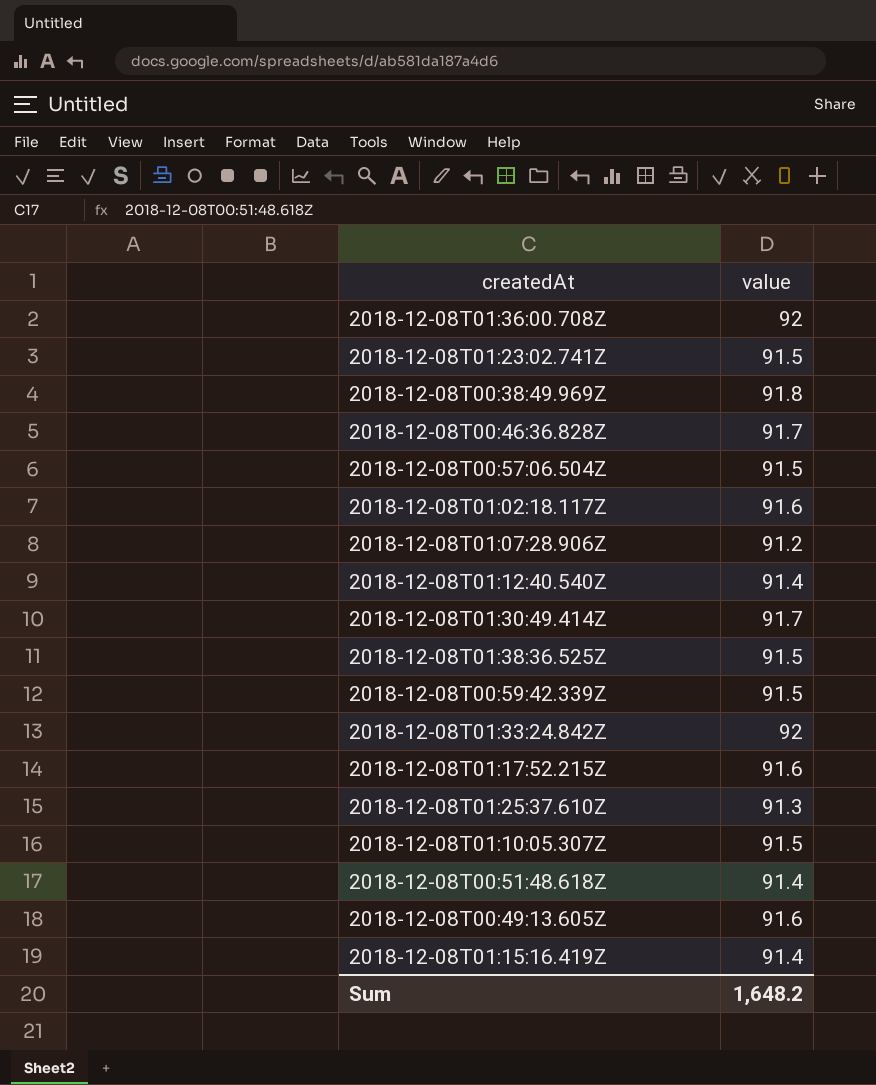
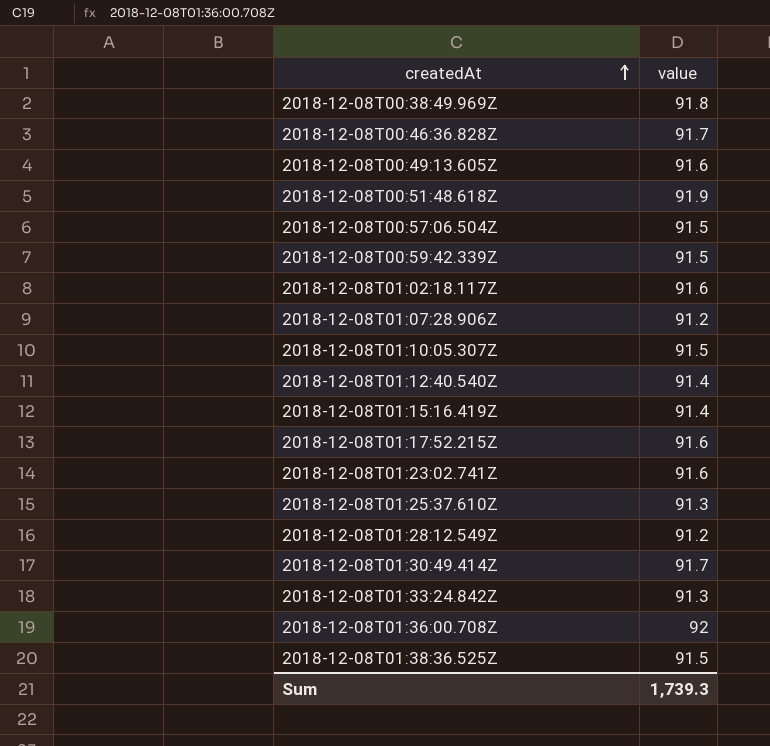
row order: none -> createdAt ascending
2018-12-08T00:51:48.618Z | value: 91.4 -> 91.9
2018-12-08T01:23:02.741Z | value: 91.5 -> 91.6
row 2018-12-08T01:28:12.549Z: none -> 91.2
2018-12-08T01:33:24.842Z | value: 92 -> 91.3
Sum | value: 1,648.2 -> 1,739.3

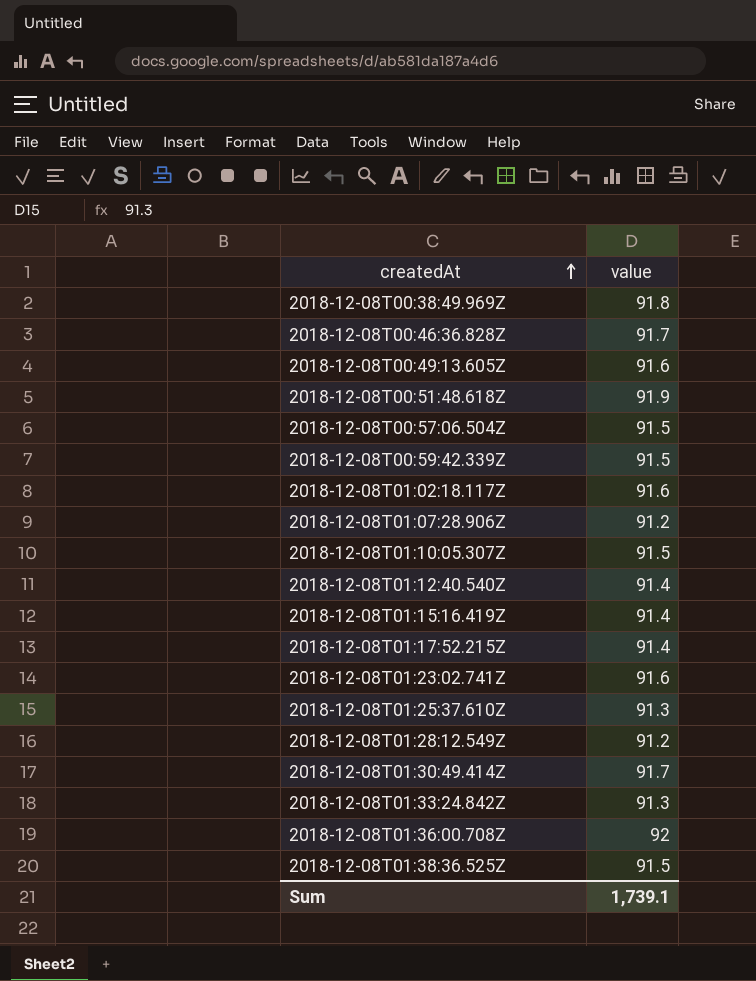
2018-12-08T01:17:52.215Z | value: 91.6 -> 91.4
Sum | value: 1,739.3 -> 1,739.1

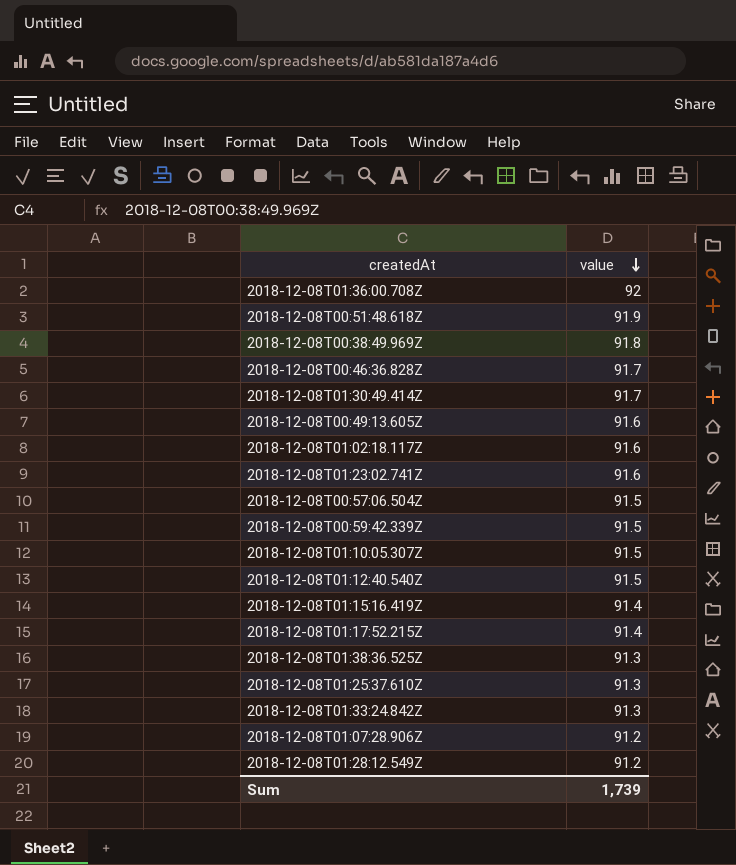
row order: createdAt ascending -> value descending
2018-12-08T01:12:40.540Z | value: 91.4 -> 91.5
2018-12-08T01:38:36.525Z | value: 91.5 -> 91.3
Sum | value: 1,739.1 -> 1,739

